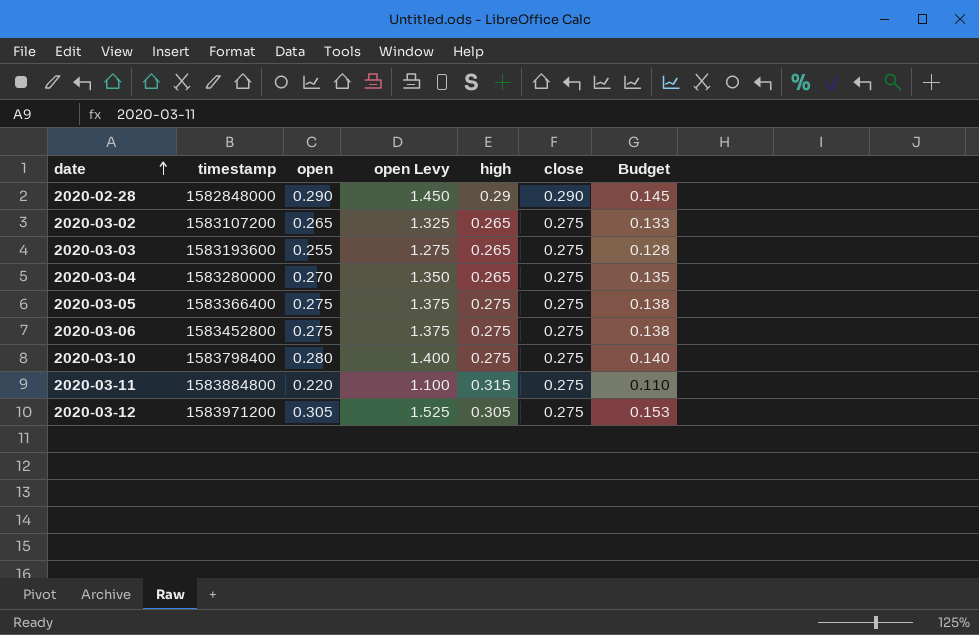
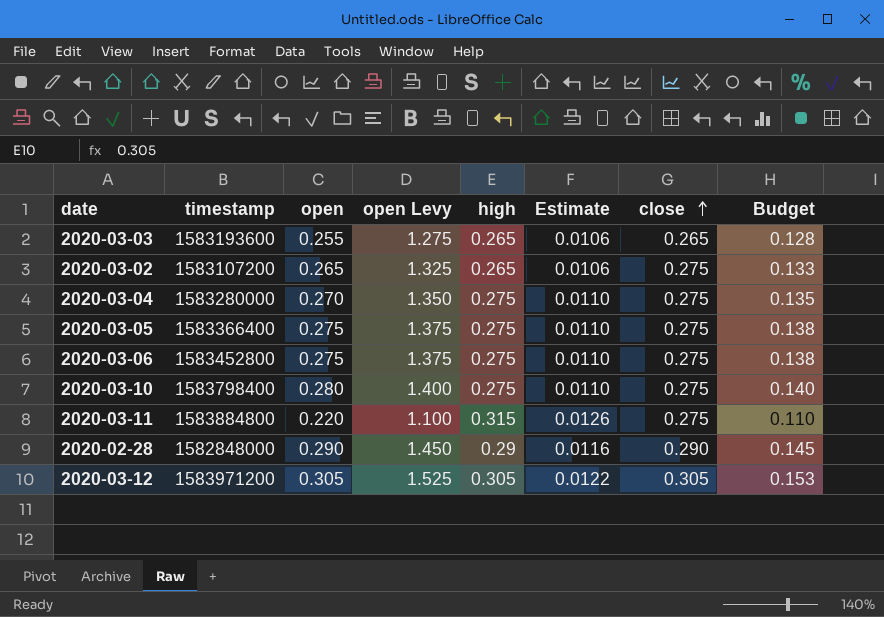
row order: date ascending -> close ascending
column Estimate | formula: none -> [high] * 0.04
2020-03-03 | close: 0.275 -> 0.265
2020-03-04 | high: 0.265 -> 0.275
2020-03-12 | close: 0.275 -> 0.305

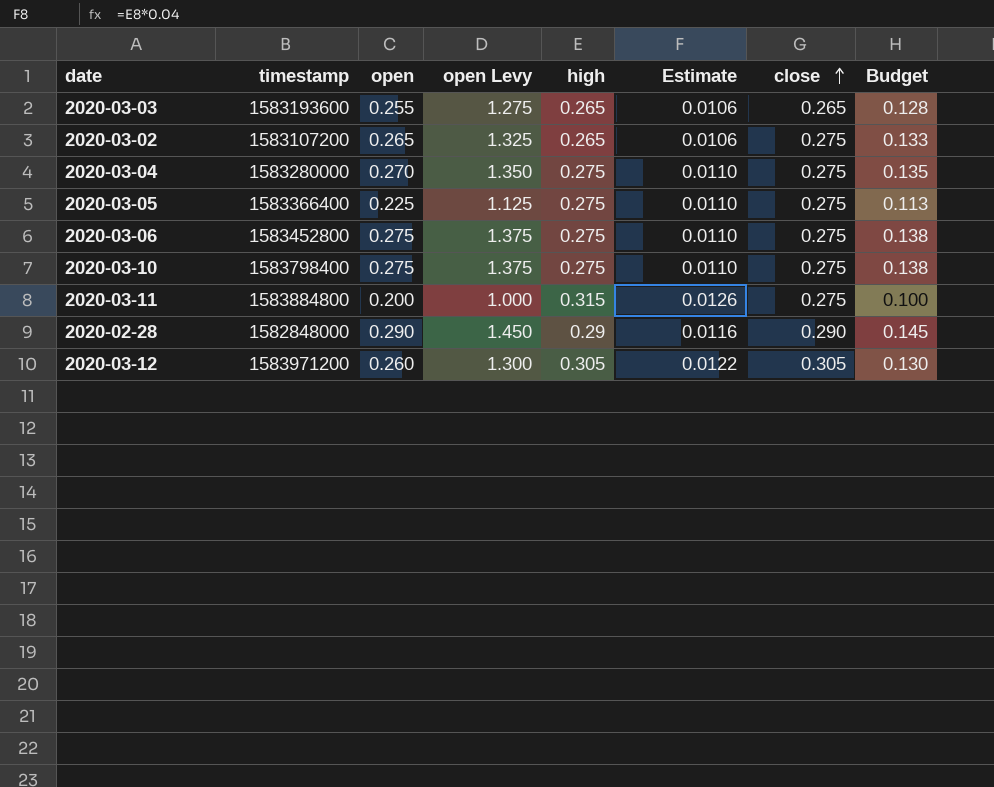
2020-03-05 | open: 0.275 -> 0.225
2020-03-05 | open Levy: 1.375 -> 1.125
2020-03-05 | Budget: 0.138 -> 0.113
2020-03-10 | open: 0.280 -> 0.275
2020-03-10 | open Levy: 1.400 -> 1.375
2020-03-10 | Budget: 0.140 -> 0.138
2020-03-11 | open: 0.220 -> 0.200
2020-03-11 | open Levy: 1.100 -> 1.000
2020-03-11 | Budget: 0.110 -> 0.100
2020-03-12 | open: 0.305 -> 0.260
2020-03-12 | open Levy: 1.525 -> 1.300
2020-03-12 | Budget: 0.153 -> 0.130

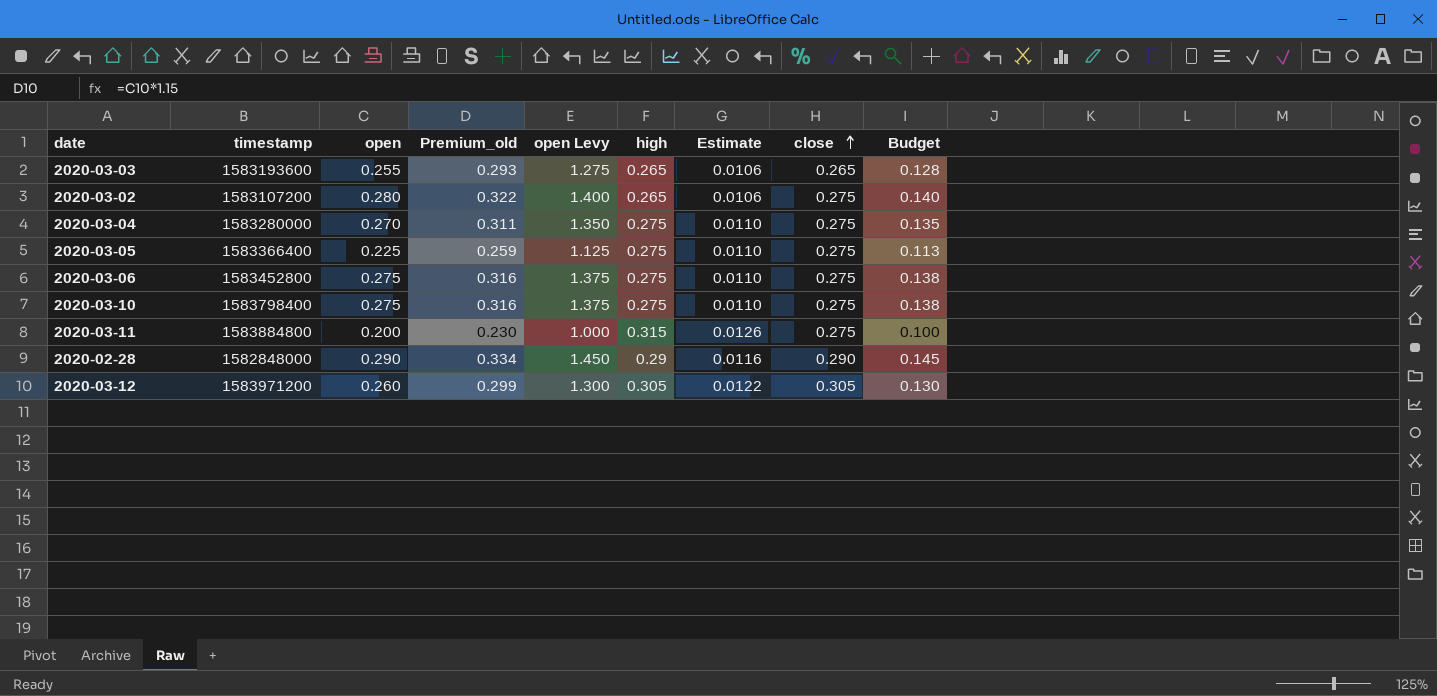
column Premium_old | formula: none -> [open] * 1.15
2020-03-02 | open: 0.265 -> 0.280
2020-03-02 | open Levy: 1.325 -> 1.400
2020-03-02 | Budget: 0.133 -> 0.140

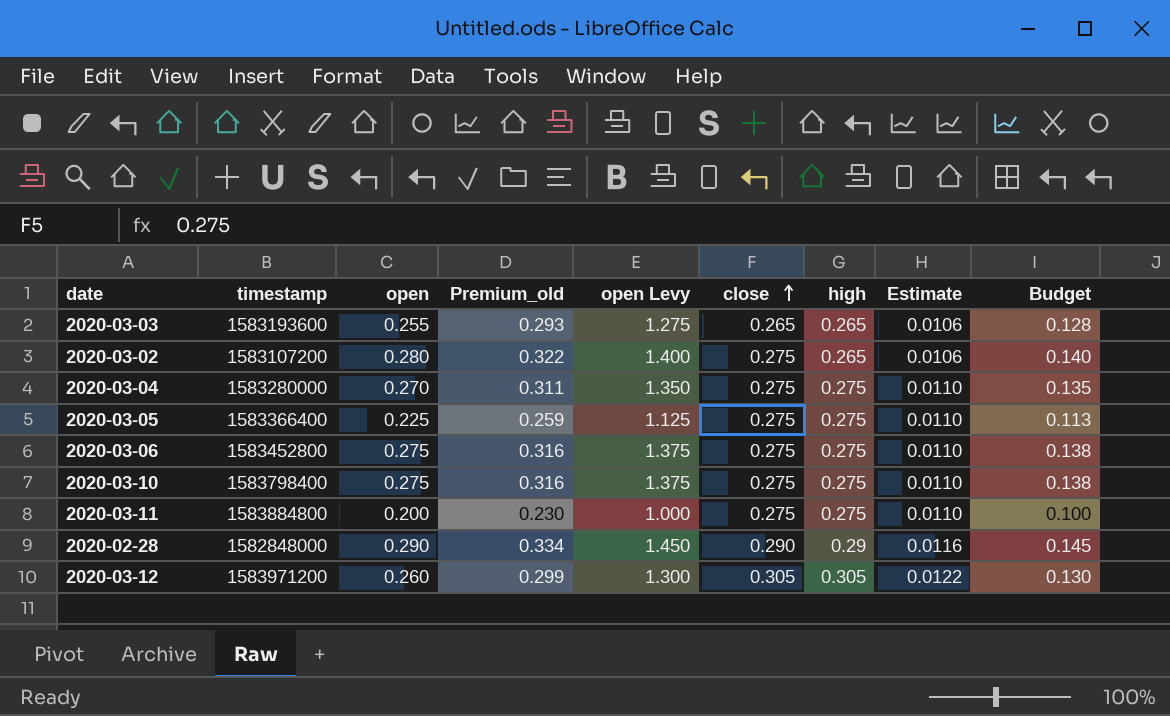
column close | position: 8 -> 6
2020-03-11 | high: 0.315 -> 0.275
2020-03-11 | Estimate: 0.0126 -> 0.0110

